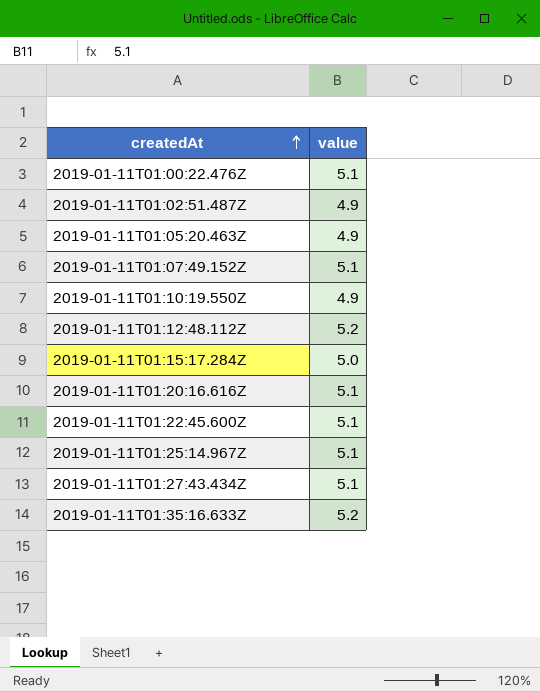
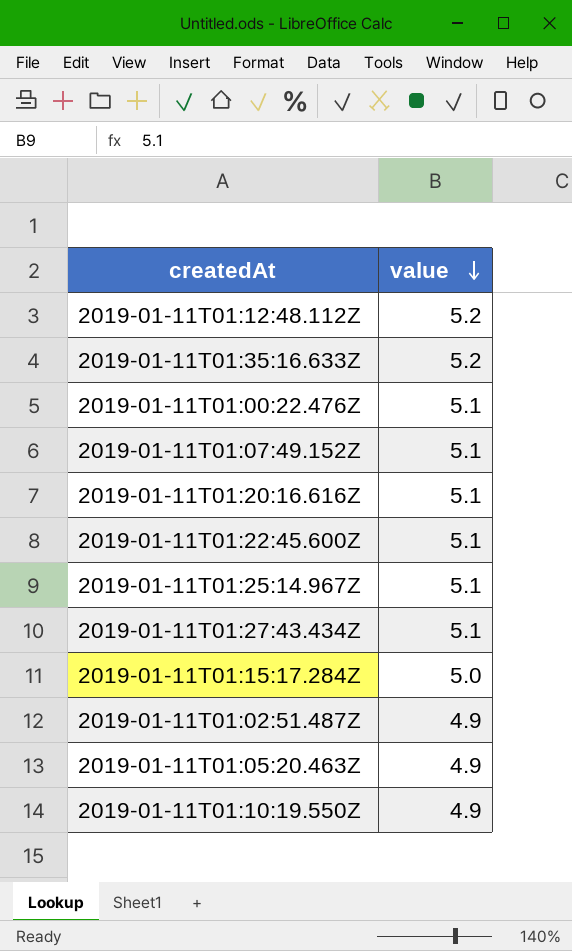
row order: createdAt ascending -> value descending

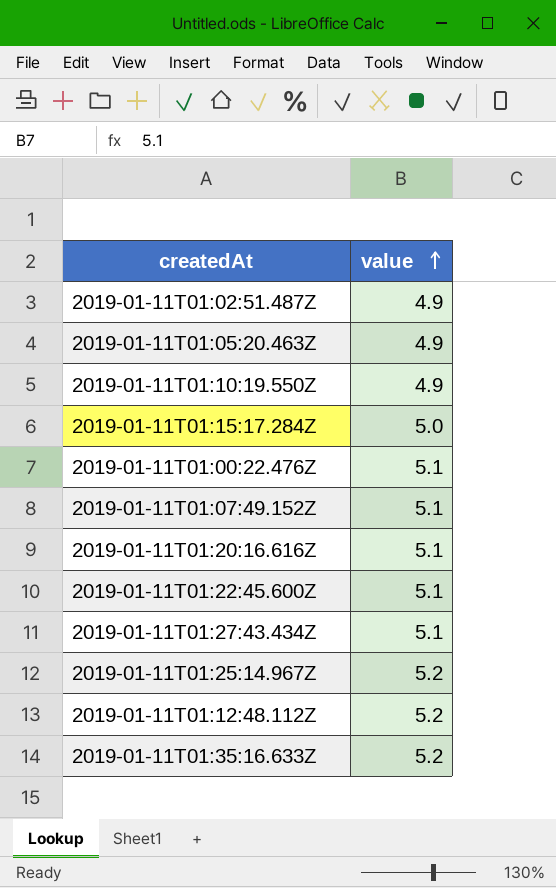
row order: value descending -> value ascending
2019-01-11T01:25:14.967Z | value: 5.1 -> 5.2

